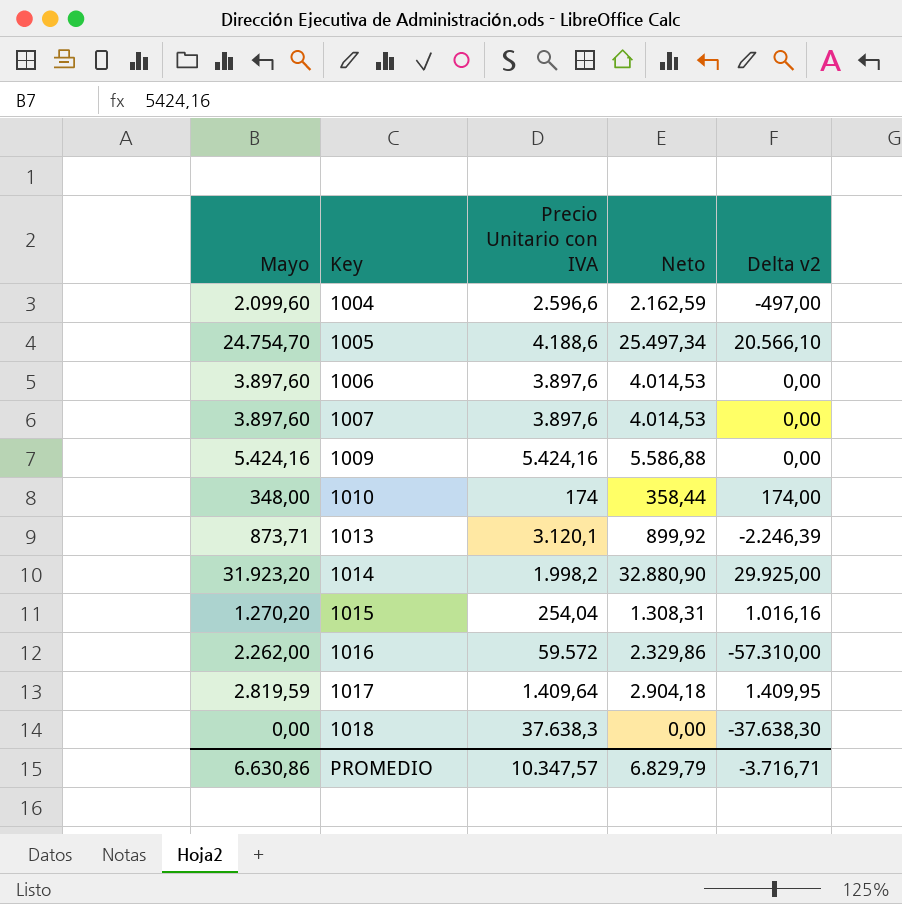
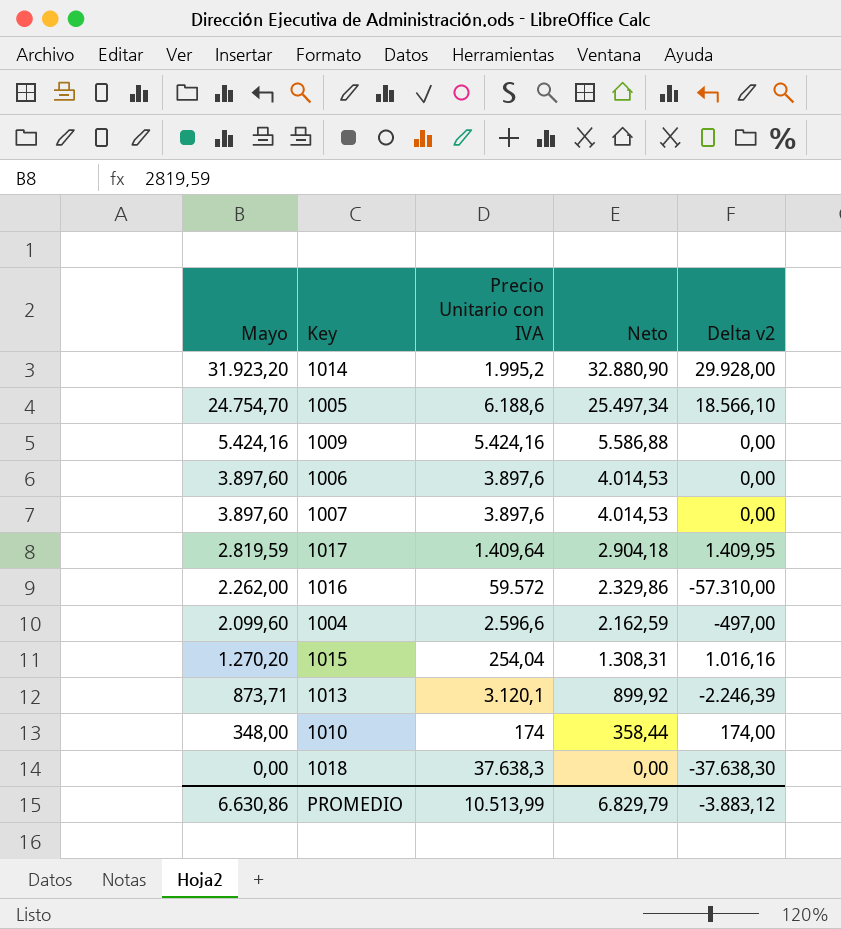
row order: Key ascending -> Mayo descending
1014 | Precio Unitario con IVA: 1.998,2 -> 1.995,2
1014 | Delta v2: 29.925,00 -> 29.928,00
1005 | Precio Unitario con IVA: 4.188,6 -> 6.188,6
1005 | Delta v2: 20.566,10 -> 18.566,10
PROMEDIO | Precio Unitario con IVA: 10.347,57 -> 10.513,99
PROMEDIO | Delta v2: -3.716,71 -> -3.883,12

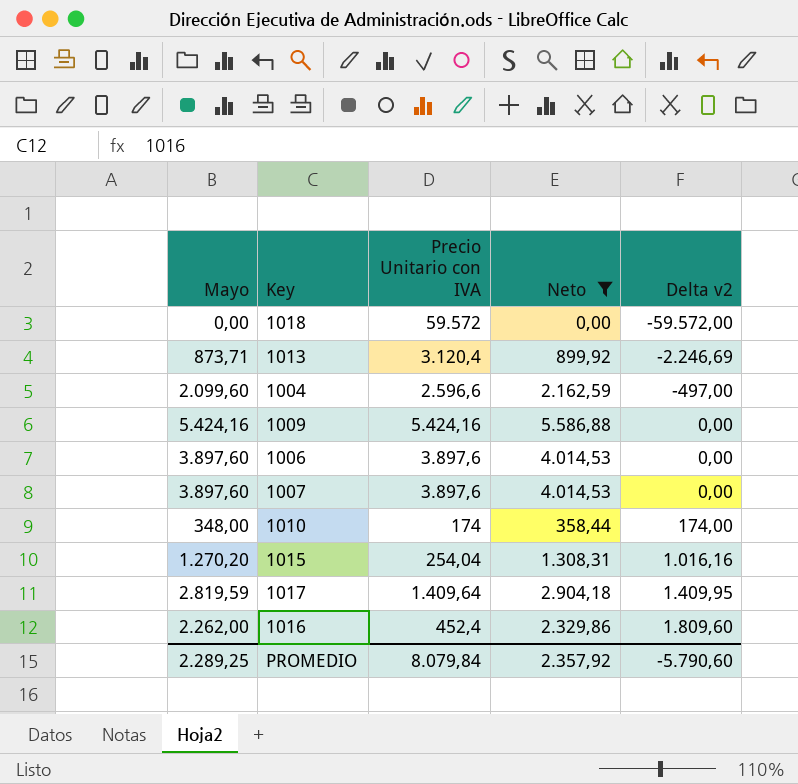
filter: none -> Neto <= 5.586,88
row order: Mayo descending -> Delta v2 ascending
1018 | Precio Unitario con IVA: 37.638,3 -> 59.572
1018 | Delta v2: -37.638,30 -> -59.572,00
1013 | Precio Unitario con IVA: 3.120,1 -> 3.120,4
1013 | Delta v2: -2.246,39 -> -2.246,69
1016 | Precio Unitario con IVA: 59.572 -> 452,4
1016 | Delta v2: -57.310,00 -> 1.809,60
PROMEDIO | Mayo: 6.630,86 -> 2.289,25
PROMEDIO | Precio Unitario con IVA: 10.513,99 -> 8.079,84
PROMEDIO | Neto: 6.829,79 -> 2.357,92
PROMEDIO | Delta v2: -3.883,12 -> -5.790,60

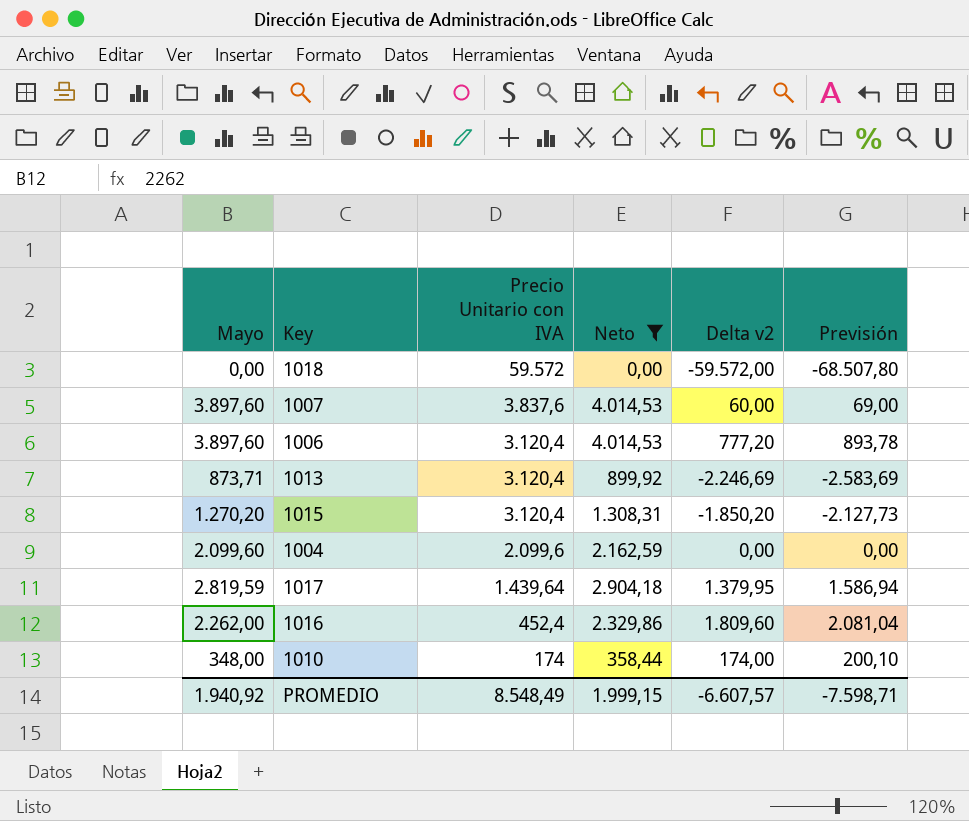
row order: Delta v2 ascending -> Precio Unitario con IVA descending
column Previsión | formula: none -> [Delta v2] * 1,15
row 1009: 5.424,16 | 5.424,16 | 5.586,88 | 0,00 -> none
1007 | Precio Unitario con IVA: 3.897,6 -> 3.837,6
1007 | Delta v2: 0,00 -> 60,00
1006 | Precio Unitario con IVA: 3.897,6 -> 3.120,4
1006 | Delta v2: 0,00 -> 777,20
1015 | Precio Unitario con IVA: 254,04 -> 3.120,4
1015 | Delta v2: 1.016,16 -> -1.850,20
1004 | Precio Unitario con IVA: 2.596,6 -> 2.099,6
1004 | Delta v2: -497,00 -> 0,00
1017 | Precio Unitario con IVA: 1.409,64 -> 1.439,64
1017 | Delta v2: 1.409,95 -> 1.379,95
PROMEDIO | Mayo: 2.289,25 -> 1.940,92
PROMEDIO | Precio Unitario con IVA: 8.079,84 -> 8.548,49
PROMEDIO | Neto: 2.357,92 -> 1.999,15
PROMEDIO | Delta v2: -5.790,60 -> -6.607,57

